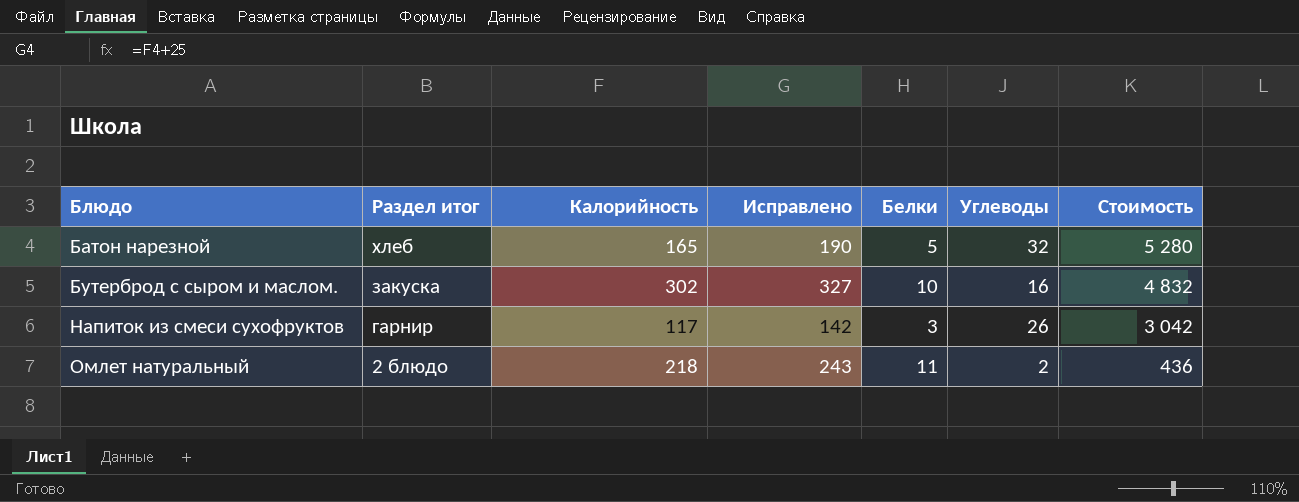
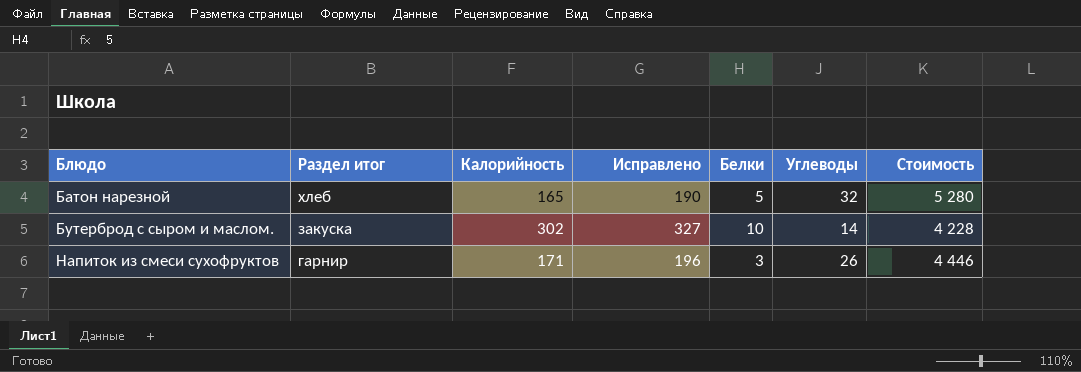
row Омлет натуральный: 2 блюдо | 218 | 243 | 11 | 2 | 436 -> none
Бутерброд с сыром и маслом. | Углеводы: 16 -> 14
Бутерброд с сыром и маслом. | Стоимость: 4 832 -> 4 228
Напиток из смеси сухофруктов | Калорийность: 117 -> 171
Напиток из смеси сухофруктов | Исправлено: 142 -> 196
Напиток из смеси сухофруктов | Стоимость: 3 042 -> 4 446

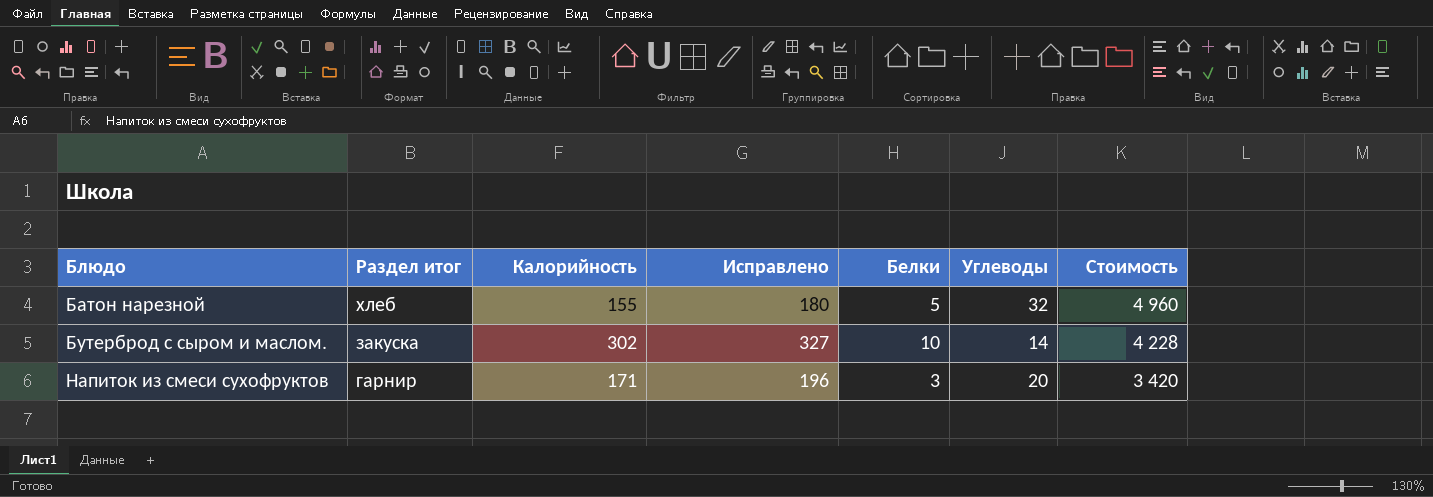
Батон нарезной | Калорийность: 165 -> 155
Батон нарезной | Исправлено: 190 -> 180
Батон нарезной | Стоимость: 5 280 -> 4 960
Напиток из смеси сухофруктов | Углеводы: 26 -> 20
Напиток из смеси сухофруктов | Стоимость: 4 446 -> 3 420

